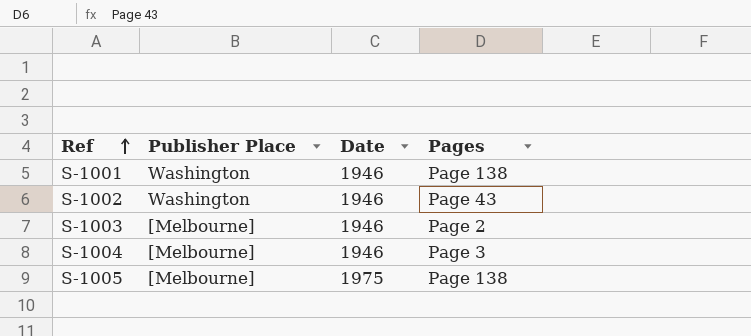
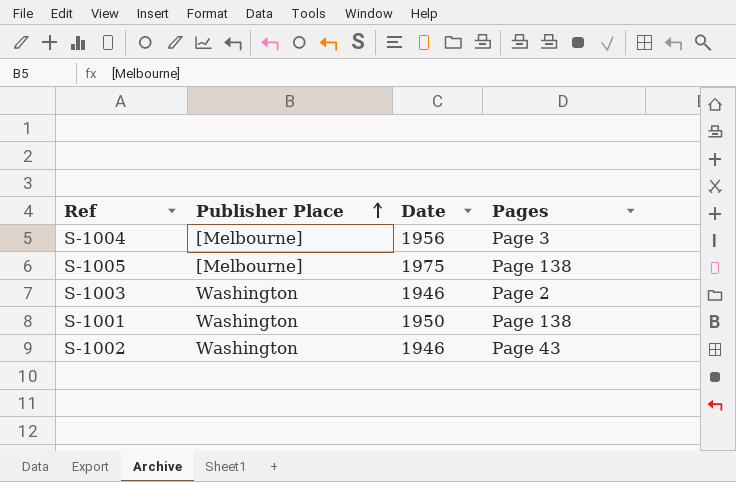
row order: Ref ascending -> Publisher Place ascending
S-1004 | Date: 1946 -> 1956
S-1003 | Publisher Place: [Melbourne] -> Washington
S-1001 | Date: 1946 -> 1950

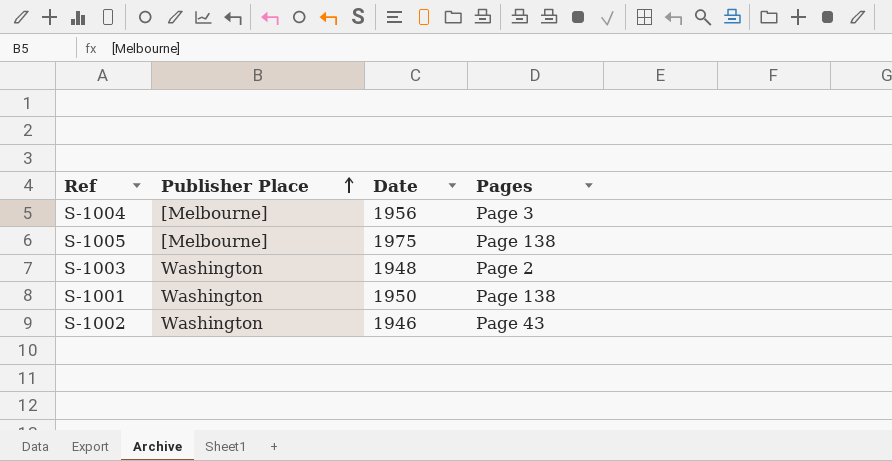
S-1003 | Date: 1946 -> 1948

